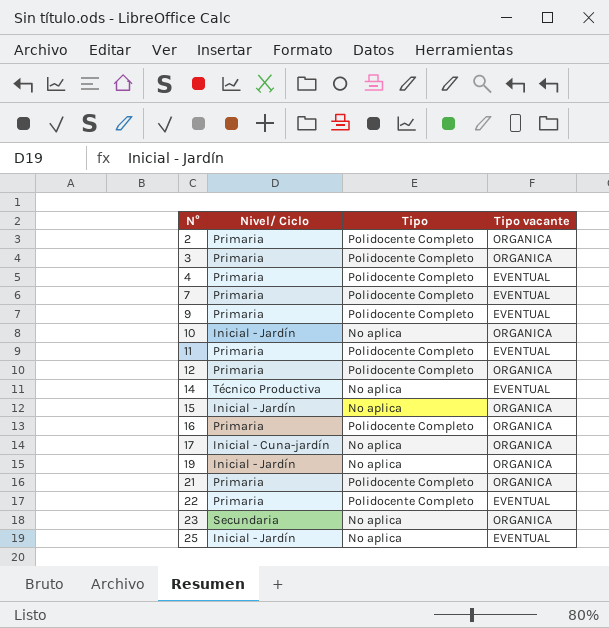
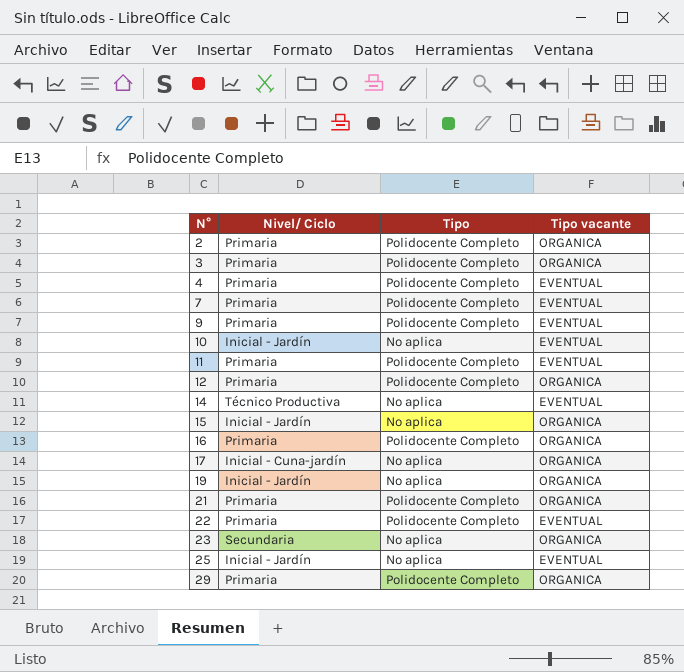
10 | Tipo vacante: ORGANICA -> EVENTUAL
row 29: none -> Primaria | Polidocente Completo | ORGANICA

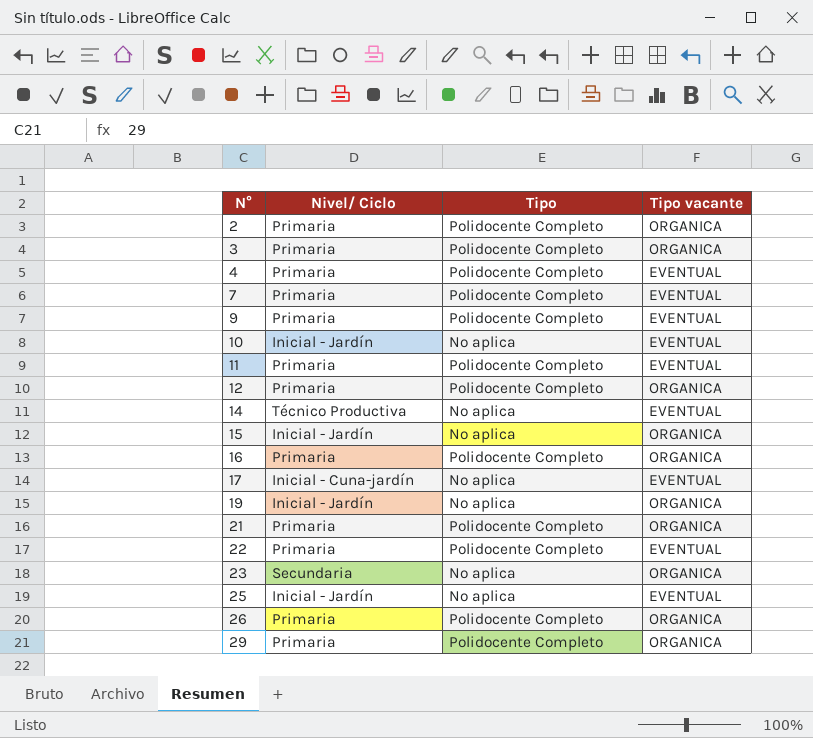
17 | Tipo vacante: ORGANICA -> EVENTUAL
row 26: none -> Primaria | Polidocente Completo | ORGANICA

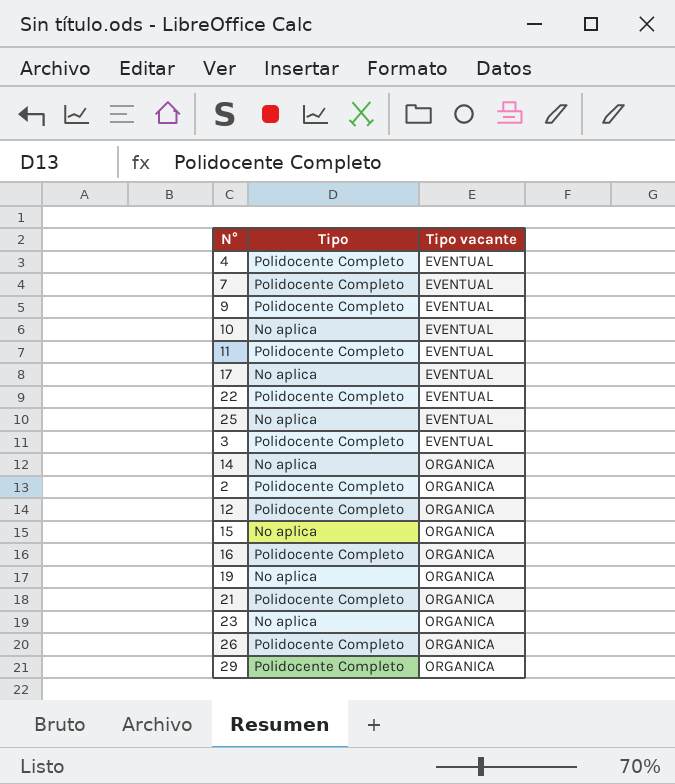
row order: N° ascending -> Tipo vacante ascending
column Nivel/ Ciclo | position: 2 -> none
3 | Tipo vacante: ORGANICA -> EVENTUAL
14 | Tipo vacante: EVENTUAL -> ORGANICA

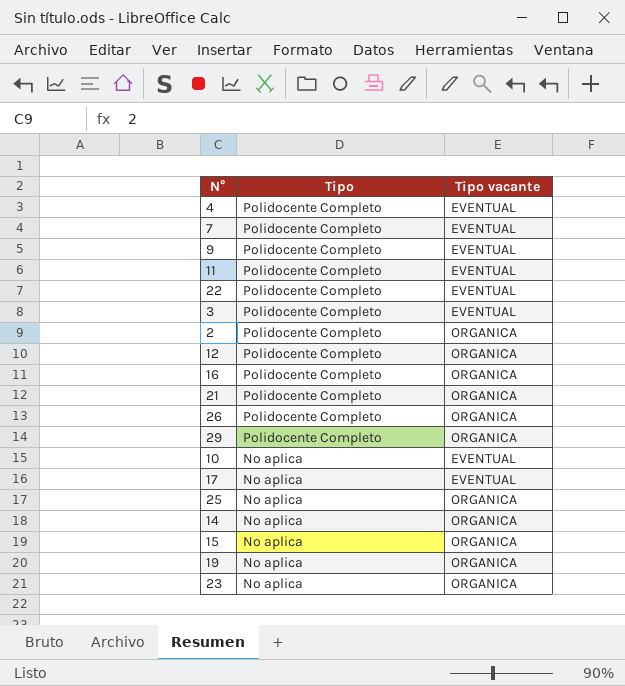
row order: Tipo vacante ascending -> Tipo descending
25 | Tipo vacante: EVENTUAL -> ORGANICA

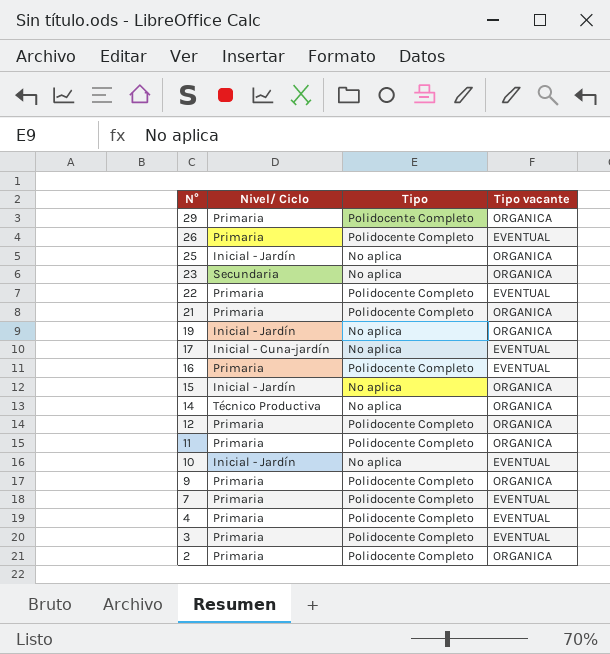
row order: Tipo descending -> N° descending
column Nivel/ Ciclo | position: none -> 2
26 | Tipo vacante: ORGANICA -> EVENTUAL
16 | Tipo vacante: ORGANICA -> EVENTUAL
11 | Tipo vacante: EVENTUAL -> ORGANICA
9 | Tipo vacante: EVENTUAL -> ORGANICA

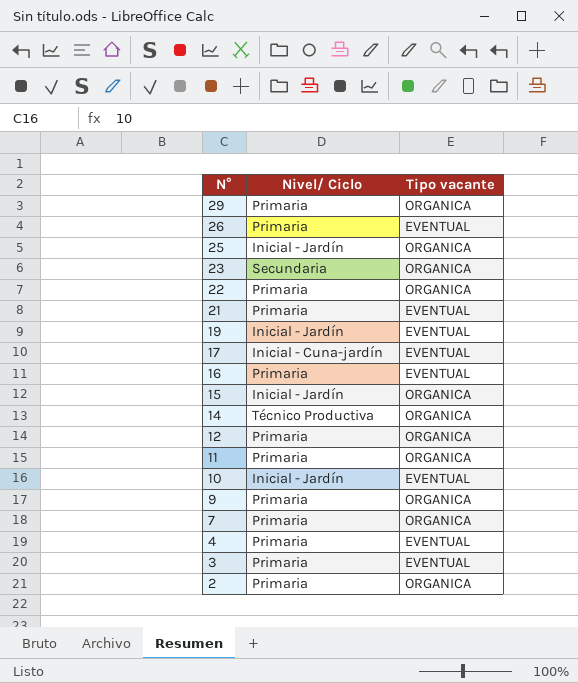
column Tipo | position: 3 -> none
22 | Tipo vacante: EVENTUAL -> ORGANICA
21 | Tipo vacante: ORGANICA -> EVENTUAL
19 | Tipo vacante: ORGANICA -> EVENTUAL
7 | Tipo vacante: EVENTUAL -> ORGANICA

